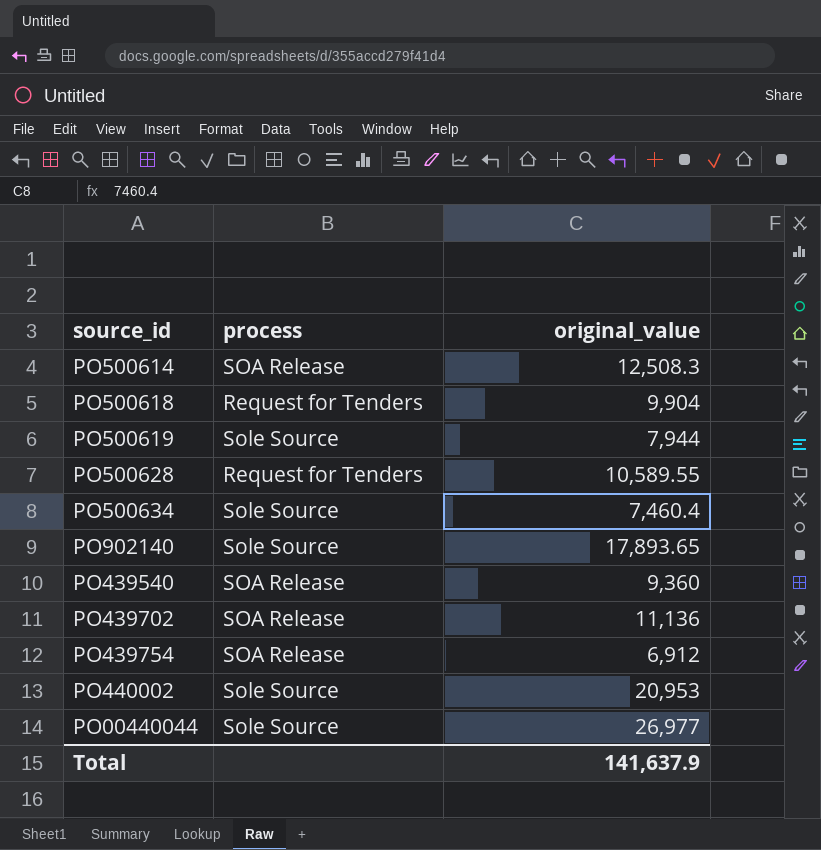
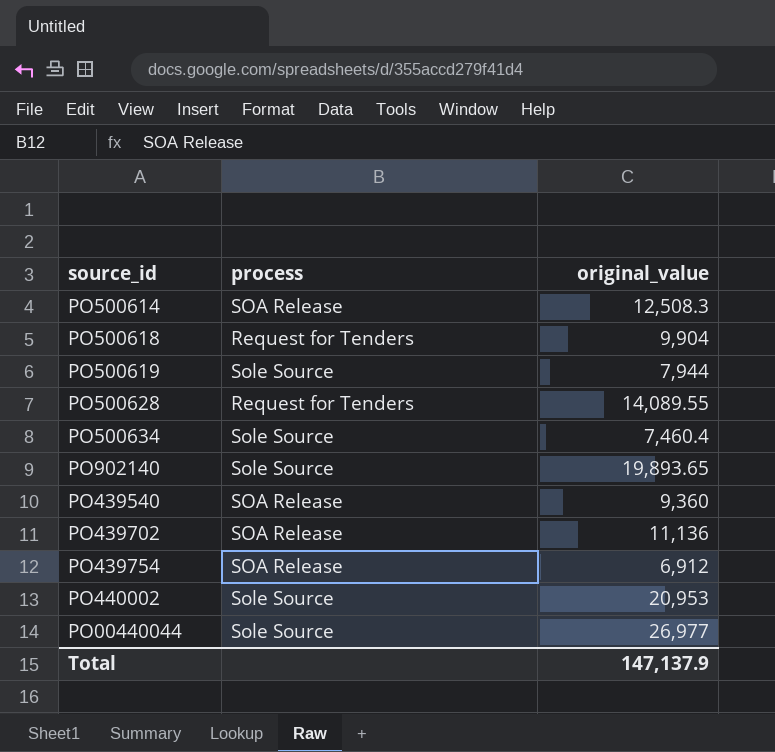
PO500628 | original_value: 10,589.55 -> 14,089.55
PO902140 | original_value: 17,893.65 -> 19,893.65
Total | original_value: 141,637.9 -> 147,137.9

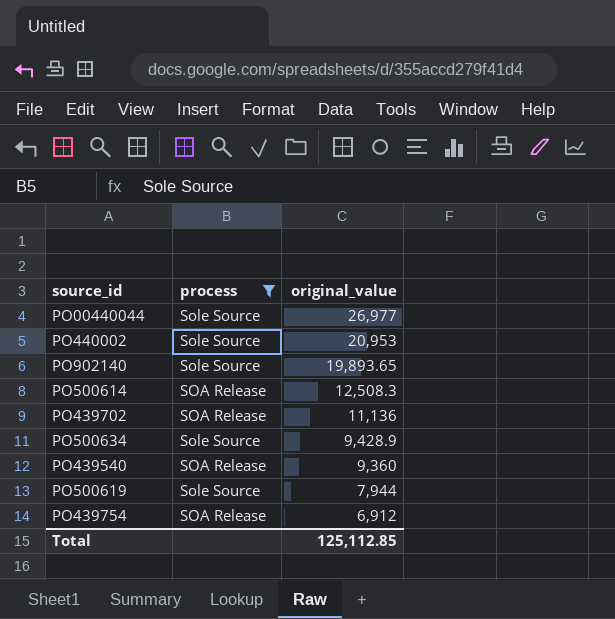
filter: none -> process != Request for Tenders
row order: none -> original_value descending
PO500634 | original_value: 7,460.4 -> 9,428.9
Total | original_value: 147,137.9 -> 125,112.85

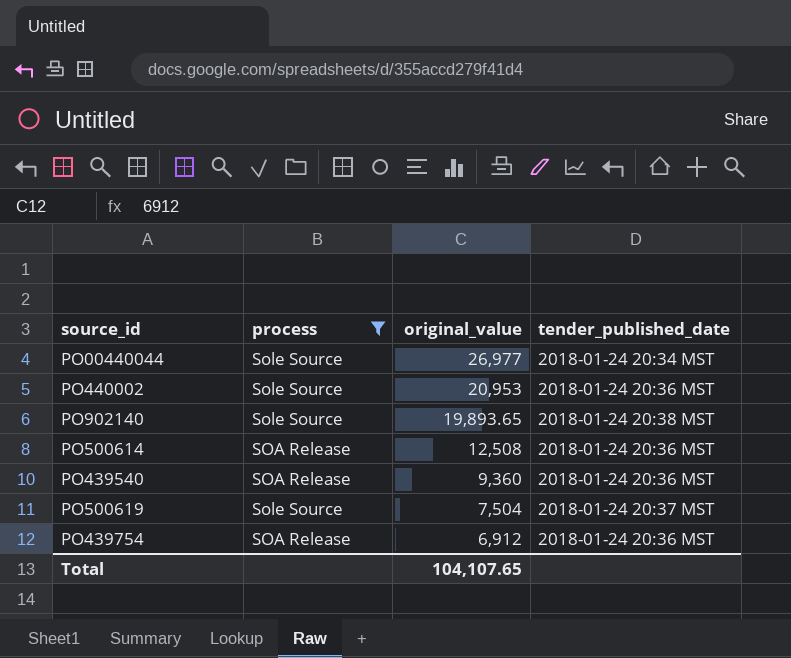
column tender_published_date | position: none -> 4
row PO439702: SOA Release | 11,136 -> none
row PO500634: Sole Source | 9,428.9 -> none
PO500614 | original_value: 12,508.3 -> 12,508
PO500619 | original_value: 7,944 -> 7,504
Total | original_value: 125,112.85 -> 104,107.65

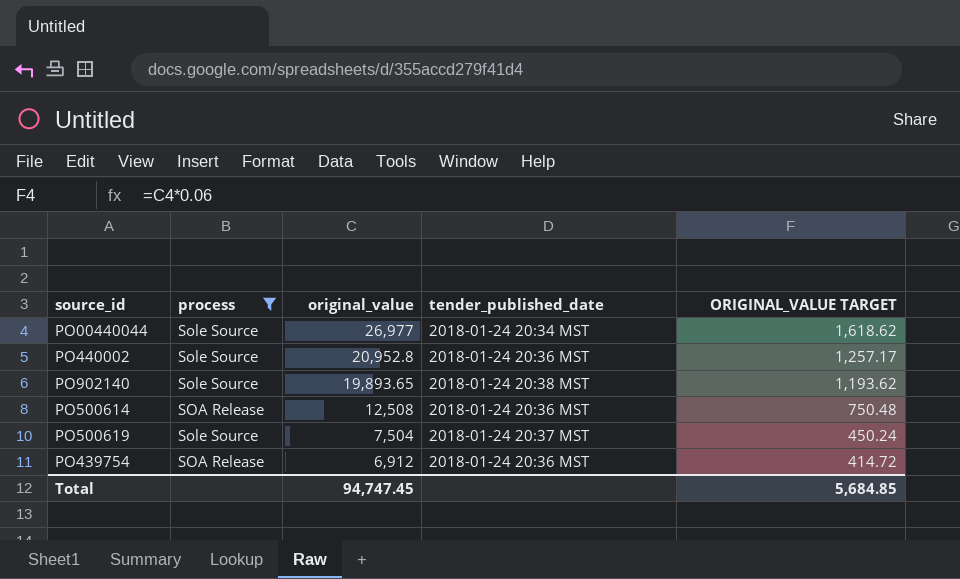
column ORIGINAL_VALUE TARGET | formula: none -> [original_value] * 0.06
row PO439540: SOA Release | 9,360 | 2018-01-24 20:36 MST -> none
PO440002 | original_value: 20,953 -> 20,952.8
Total | original_value: 104,107.65 -> 94,747.45

